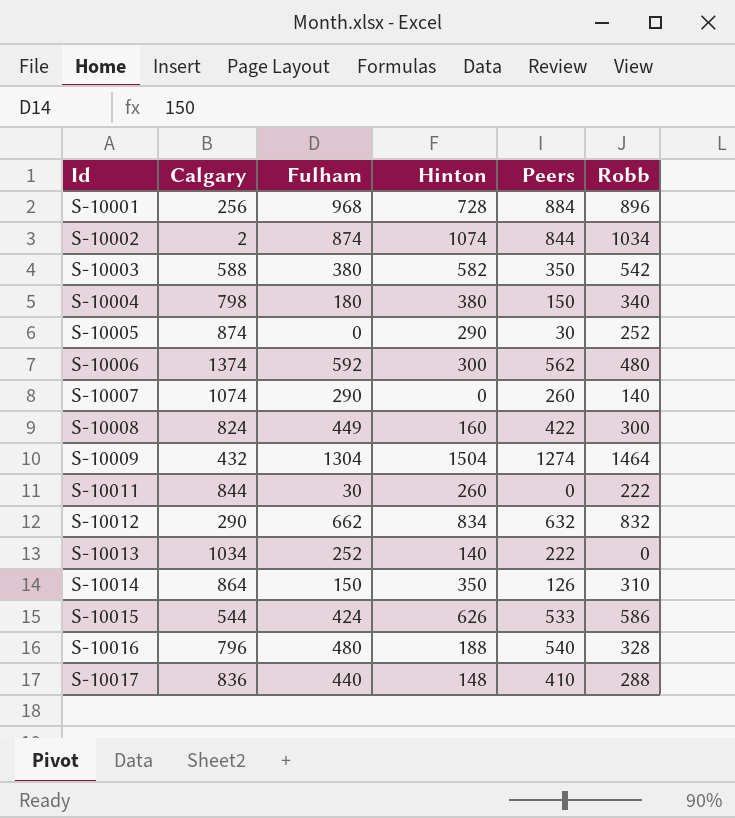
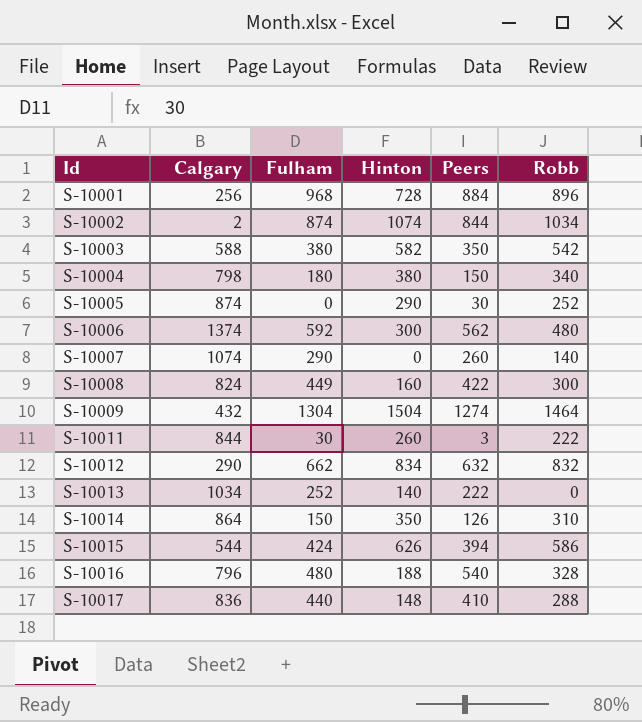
S-10011 | Peers: 0 -> 3
S-10015 | Peers: 533 -> 394

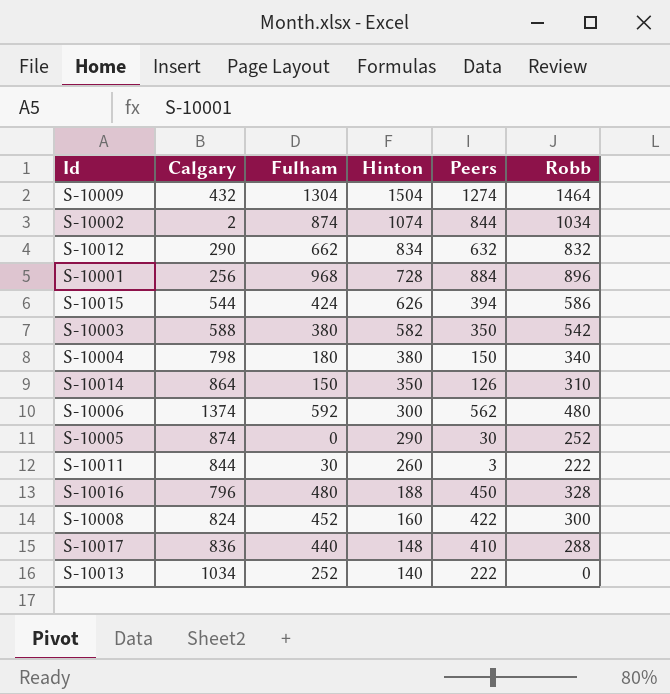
row order: Id ascending -> Hinton descending
row S-10007: 1074 | 290 | 0 | 260 | 140 -> none
S-10016 | Peers: 540 -> 450
S-10008 | Fulham: 449 -> 452

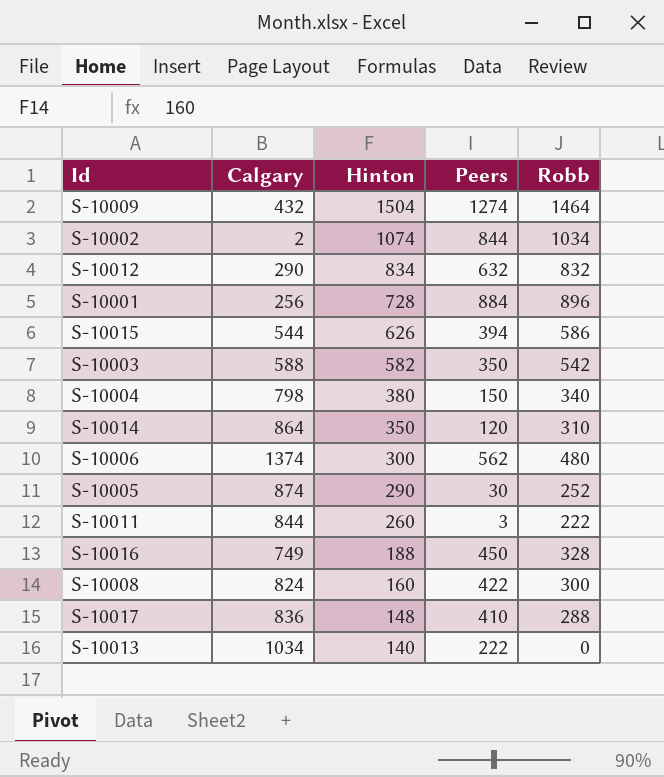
column Fulham | position: 3 -> none
S-10014 | Peers: 126 -> 120
S-10016 | Calgary: 796 -> 749

